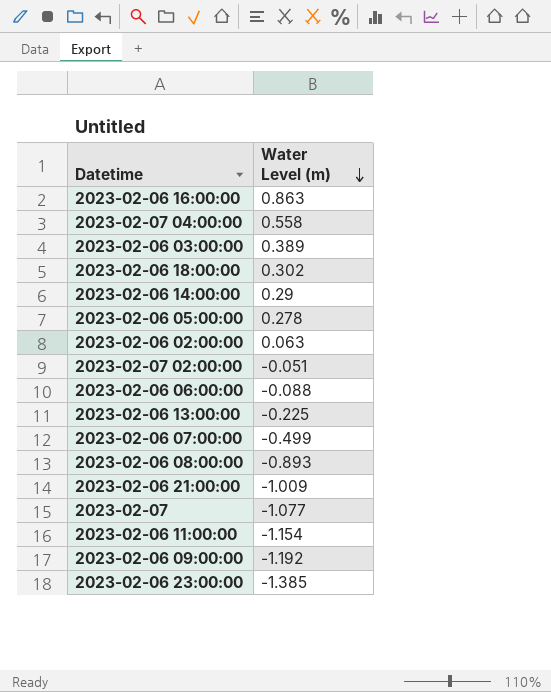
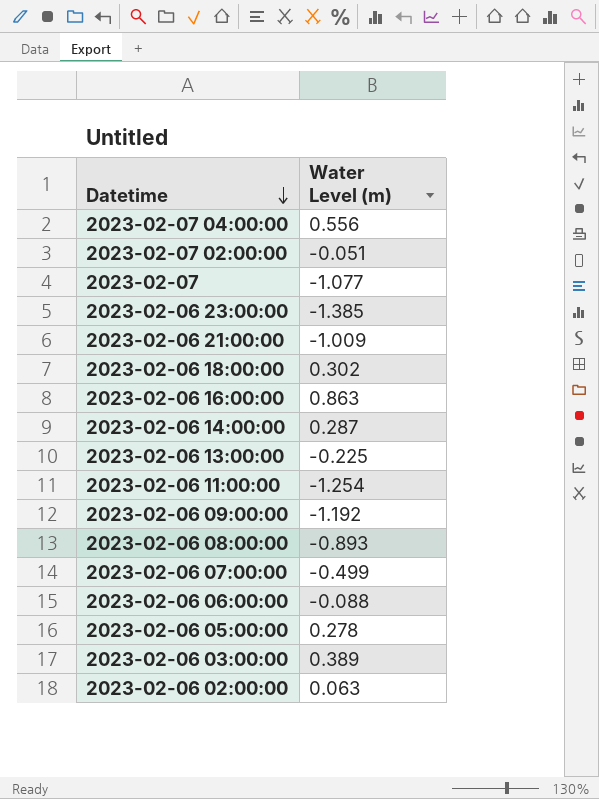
row order: Water Level (m) descending -> Datetime descending
2023-02-07 04:00:00 | Water Level (m): 0.558 -> 0.556
2023-02-06 14:00:00 | Water Level (m): 0.29 -> 0.287
2023-02-06 11:00:00 | Water Level (m): -1.154 -> -1.254

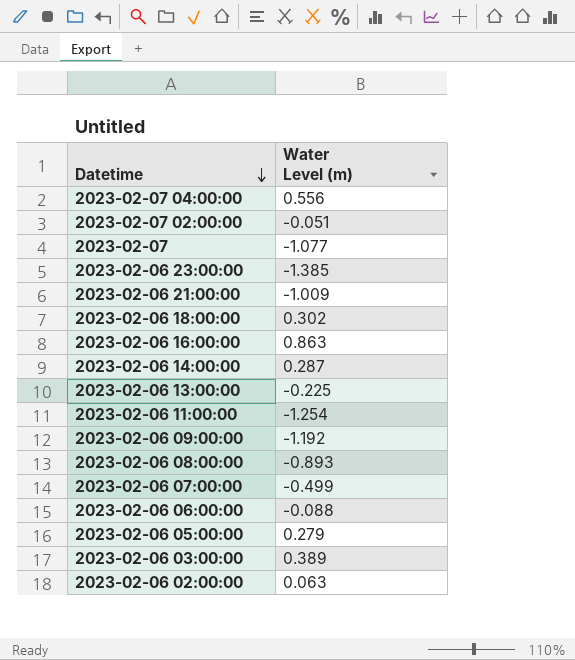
2023-02-06 05:00:00 | Water Level (m): 0.278 -> 0.279

